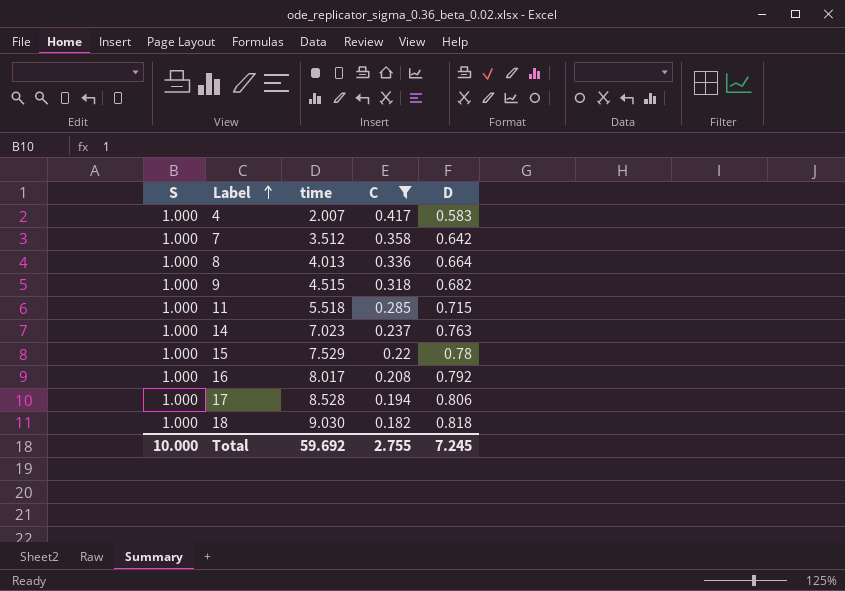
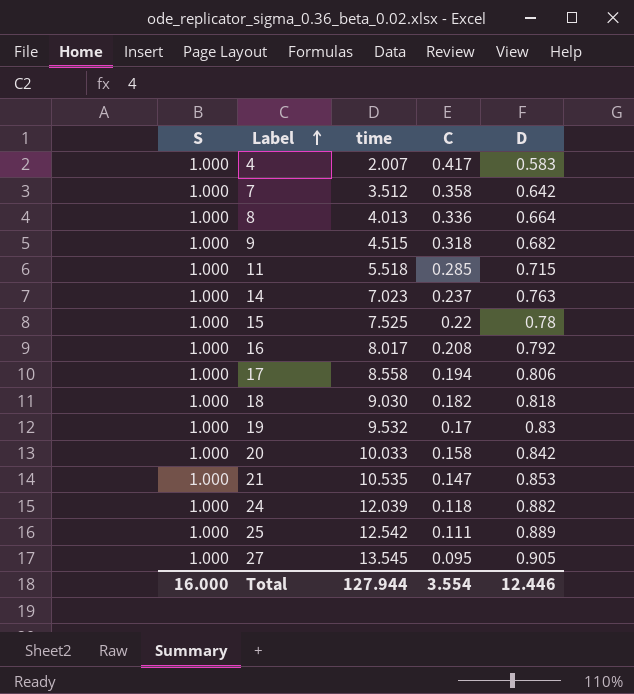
filter: C >= 0.182 -> none
15 | time: 7.529 -> 7.525
17 | time: 8.528 -> 8.558
Total | S: 10.000 -> 16.000
Total | time: 59.692 -> 127.944
Total | C: 2.755 -> 3.554
Total | D: 7.245 -> 12.446

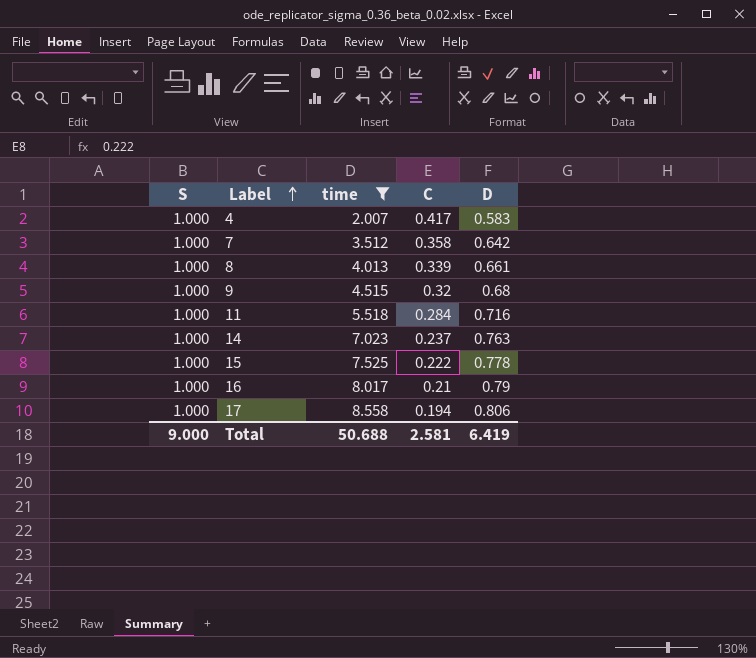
filter: none -> time <= 8.558
8 | C: 0.336 -> 0.339
8 | D: 0.664 -> 0.661
9 | C: 0.318 -> 0.32
9 | D: 0.682 -> 0.68
11 | C: 0.285 -> 0.284
11 | D: 0.715 -> 0.716
15 | C: 0.22 -> 0.222
15 | D: 0.78 -> 0.778
16 | C: 0.208 -> 0.21
16 | D: 0.792 -> 0.79
Total | S: 16.000 -> 9.000
Total | time: 127.944 -> 50.688
Total | C: 3.554 -> 2.581
Total | D: 12.446 -> 6.419

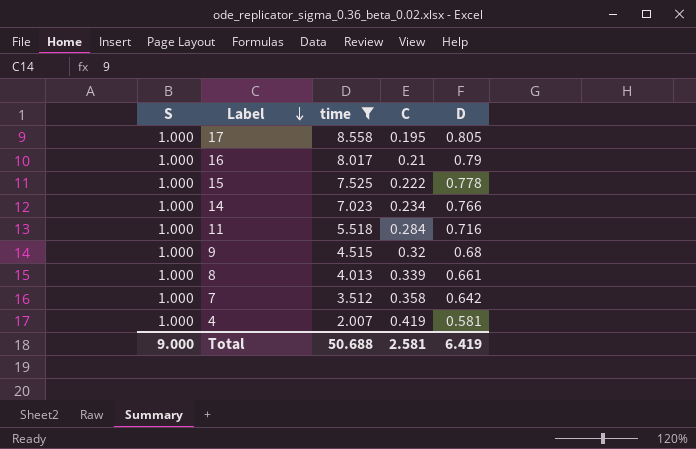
row order: Label ascending -> Label descending
17 | C: 0.194 -> 0.195
17 | D: 0.806 -> 0.805
14 | C: 0.237 -> 0.234
14 | D: 0.763 -> 0.766
4 | C: 0.417 -> 0.419
4 | D: 0.583 -> 0.581

